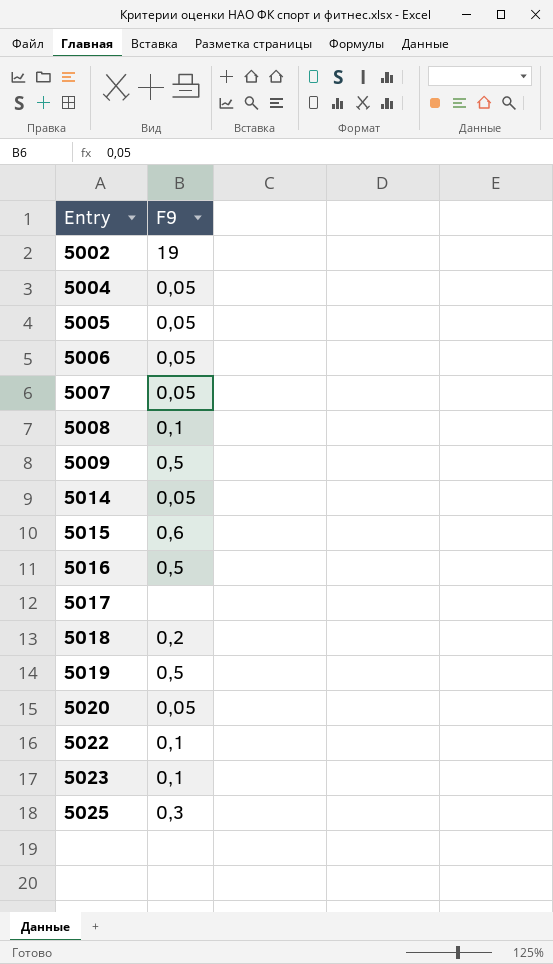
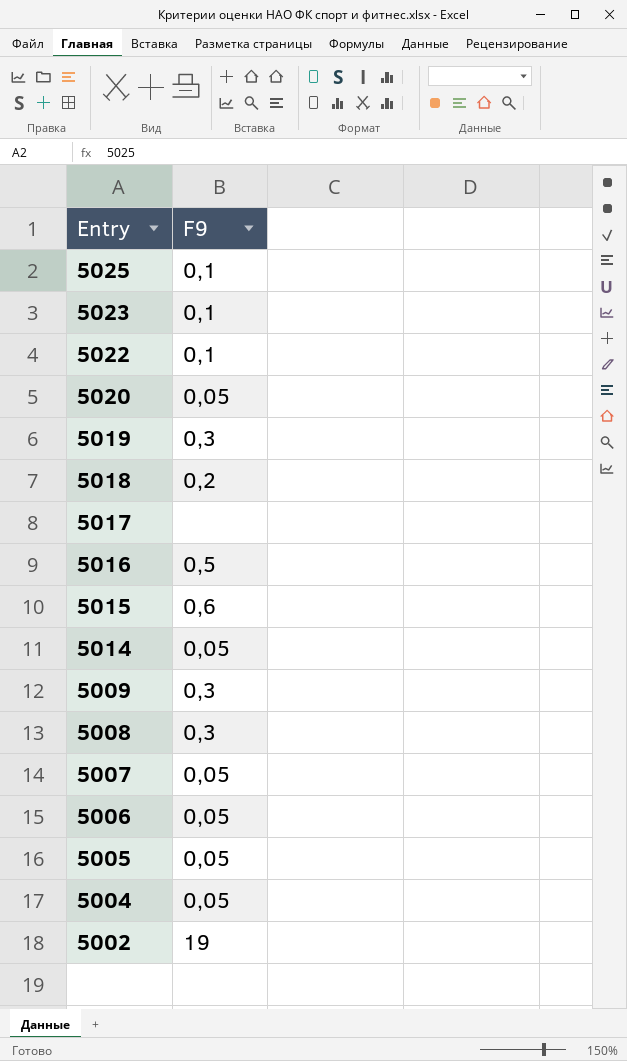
row order: Entry ascending -> Entry descending
5025 | F9: 0,3 -> 0,1
5019 | F9: 0,5 -> 0,3
5009 | F9: 0,5 -> 0,3
5008 | F9: 0,1 -> 0,3

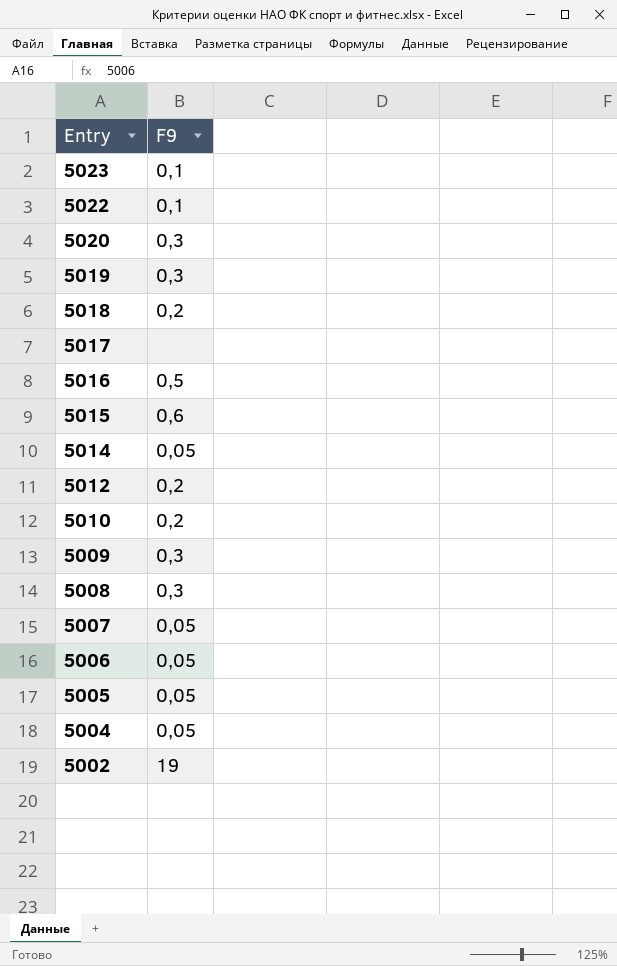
row 5025: 0,1 -> none
5020 | F9: 0,05 -> 0,3
row 5012: none -> 0,2
row 5010: none -> 0,2

